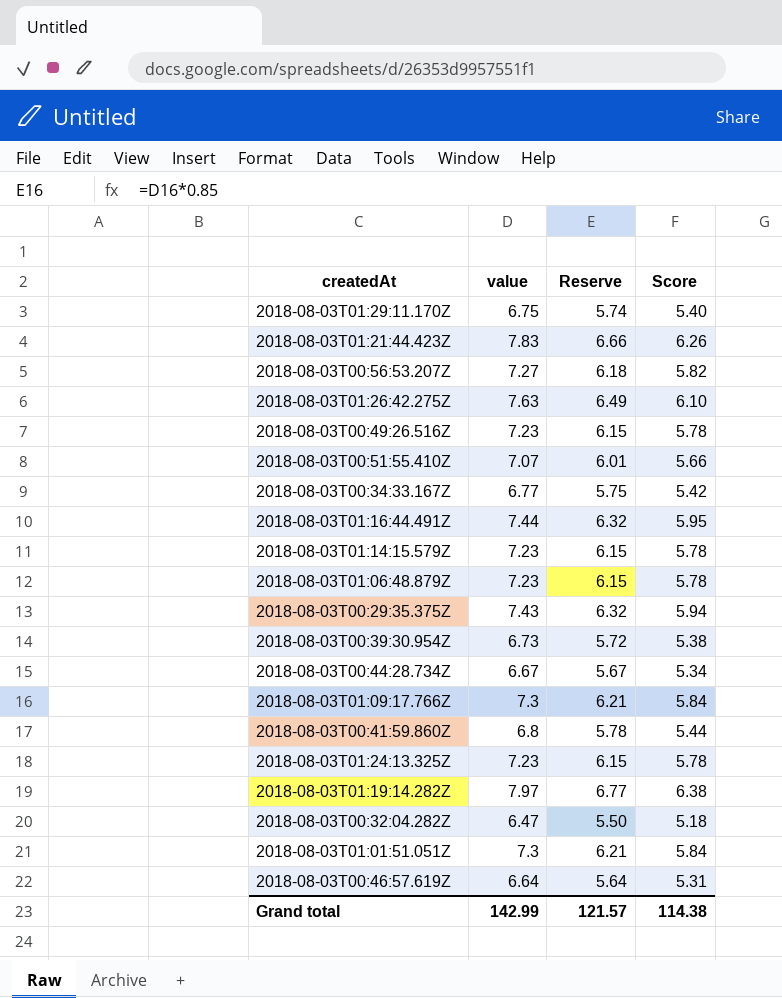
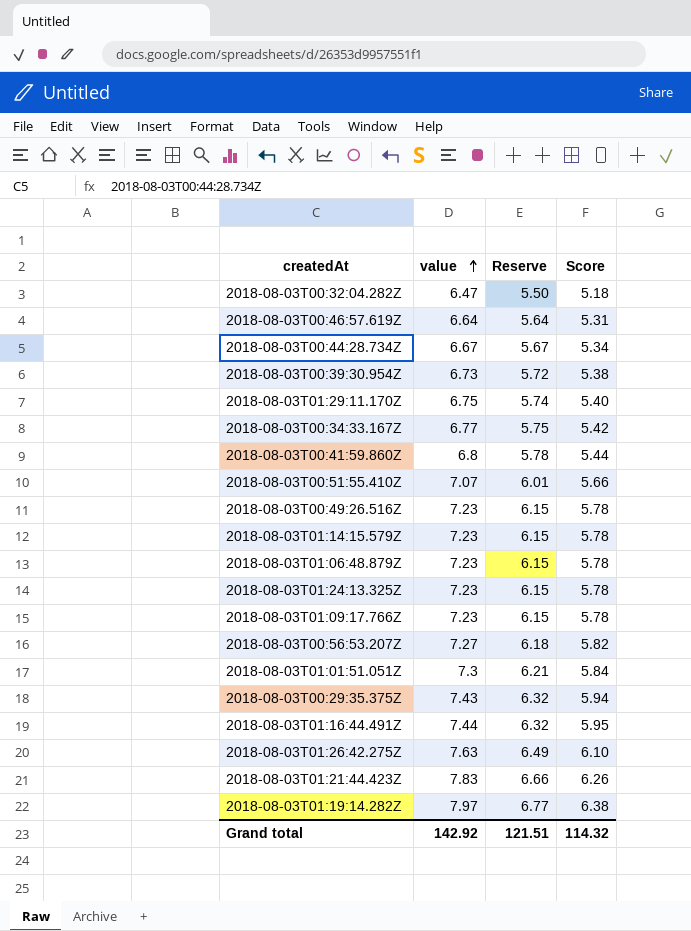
row order: none -> value ascending
2018-08-03T01:09:17.766Z | value: 7.3 -> 7.23
2018-08-03T01:09:17.766Z | Reserve: 6.21 -> 6.15
2018-08-03T01:09:17.766Z | Score: 5.84 -> 5.78
Grand total | value: 142.99 -> 142.92
Grand total | Reserve: 121.57 -> 121.51
Grand total | Score: 114.38 -> 114.32

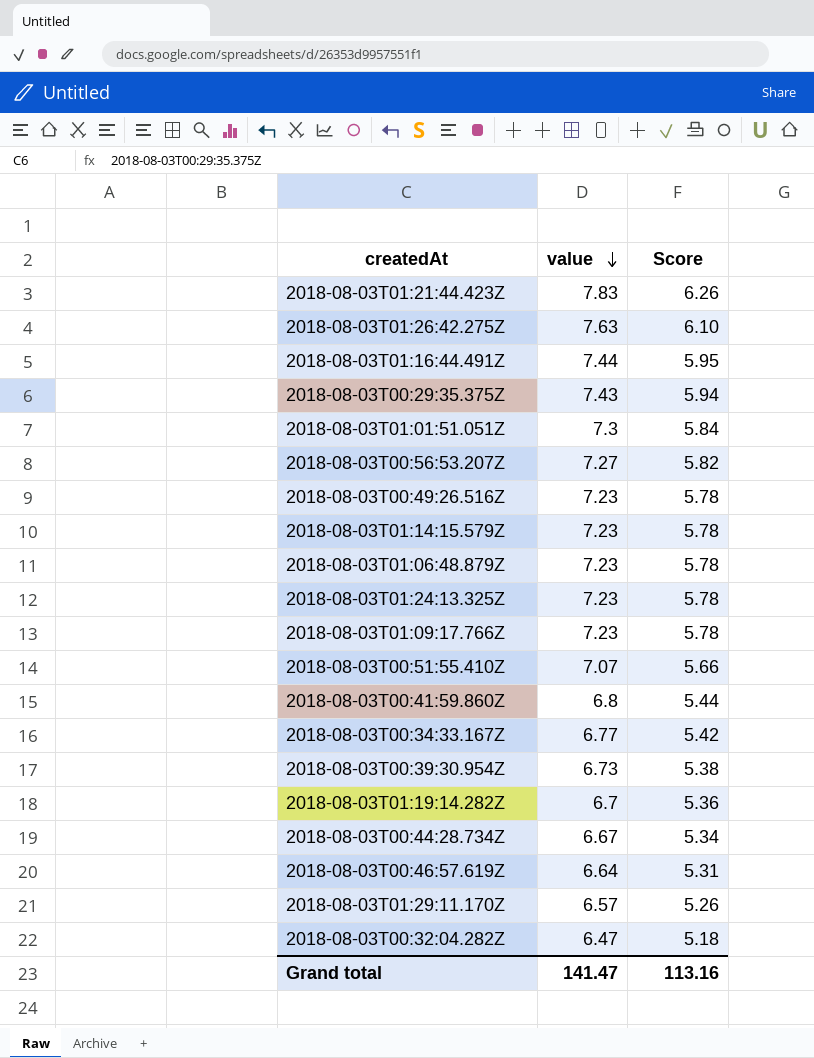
row order: value ascending -> value descending
column Reserve | formula: [value] * 0.85 -> none
2018-08-03T01:19:14.282Z | value: 7.97 -> 6.7
2018-08-03T01:19:14.282Z | Score: 6.38 -> 5.36
2018-08-03T01:29:11.170Z | value: 6.75 -> 6.57
2018-08-03T01:29:11.170Z | Score: 5.40 -> 5.26
Grand total | value: 142.92 -> 141.47
Grand total | Score: 114.32 -> 113.16

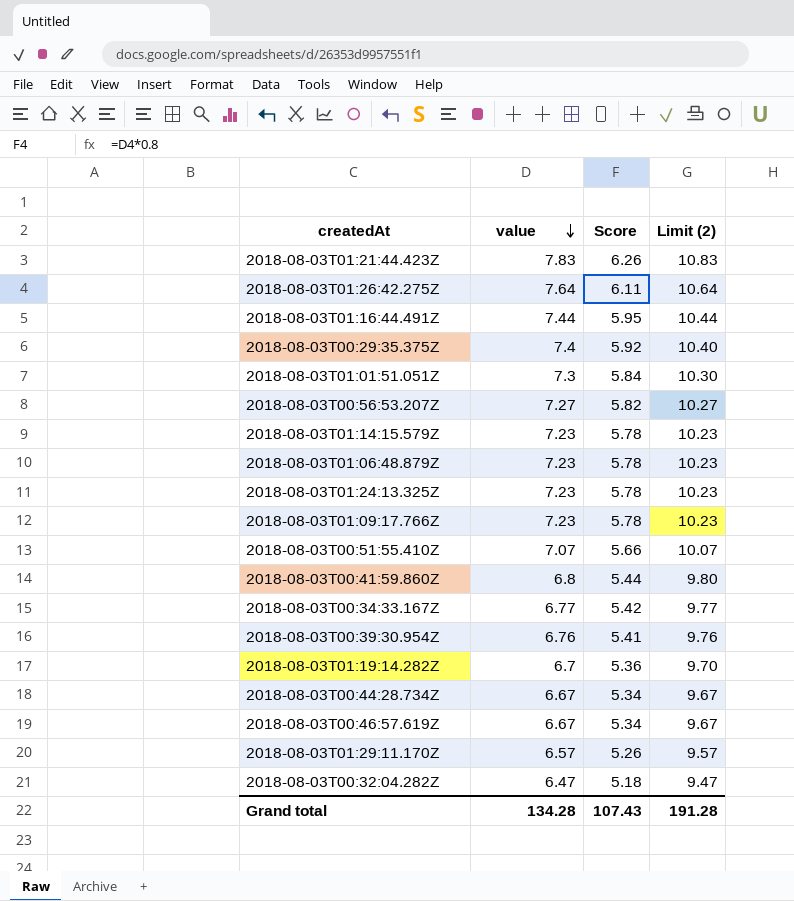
column Limit (2) | formula: none -> [value] + 3
row 2018-08-03T00:49:26.516Z: 7.23 | 5.78 -> none
2018-08-03T01:26:42.275Z | value: 7.63 -> 7.64
2018-08-03T01:26:42.275Z | Score: 6.10 -> 6.11
2018-08-03T00:29:35.375Z | value: 7.43 -> 7.4
2018-08-03T00:29:35.375Z | Score: 5.94 -> 5.92
2018-08-03T00:39:30.954Z | value: 6.73 -> 6.76
2018-08-03T00:39:30.954Z | Score: 5.38 -> 5.41
2018-08-03T00:46:57.619Z | value: 6.64 -> 6.67
2018-08-03T00:46:57.619Z | Score: 5.31 -> 5.34
Grand total | value: 141.47 -> 134.28
Grand total | Score: 113.16 -> 107.43

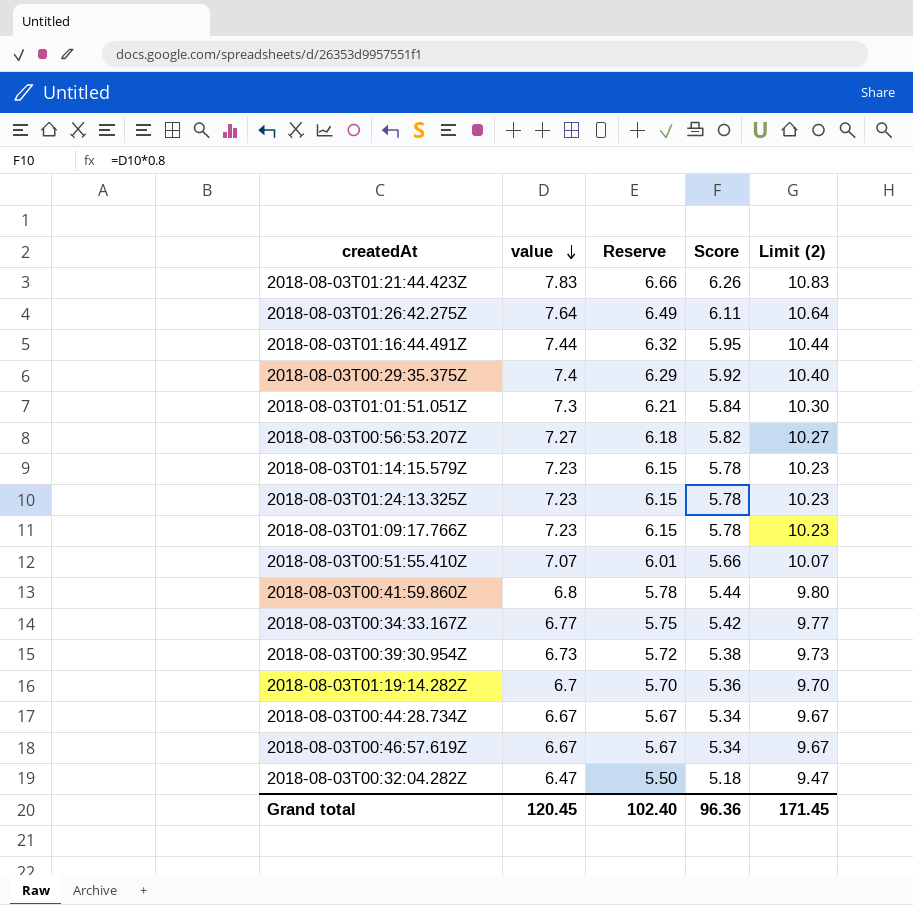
column Reserve | formula: none -> [value] * 0.85
row 2018-08-03T01:06:48.879Z: 7.23 | 5.78 | 10.23 -> none
row 2018-08-03T01:29:11.170Z: 6.57 | 5.26 | 9.57 -> none
2018-08-03T00:39:30.954Z | value: 6.76 -> 6.73
2018-08-03T00:39:30.954Z | Score: 5.41 -> 5.38
2018-08-03T00:39:30.954Z | Limit (2): 9.76 -> 9.73
Grand total | value: 134.28 -> 120.45
Grand total | Score: 107.43 -> 96.36
Grand total | Limit (2): 191.28 -> 171.45

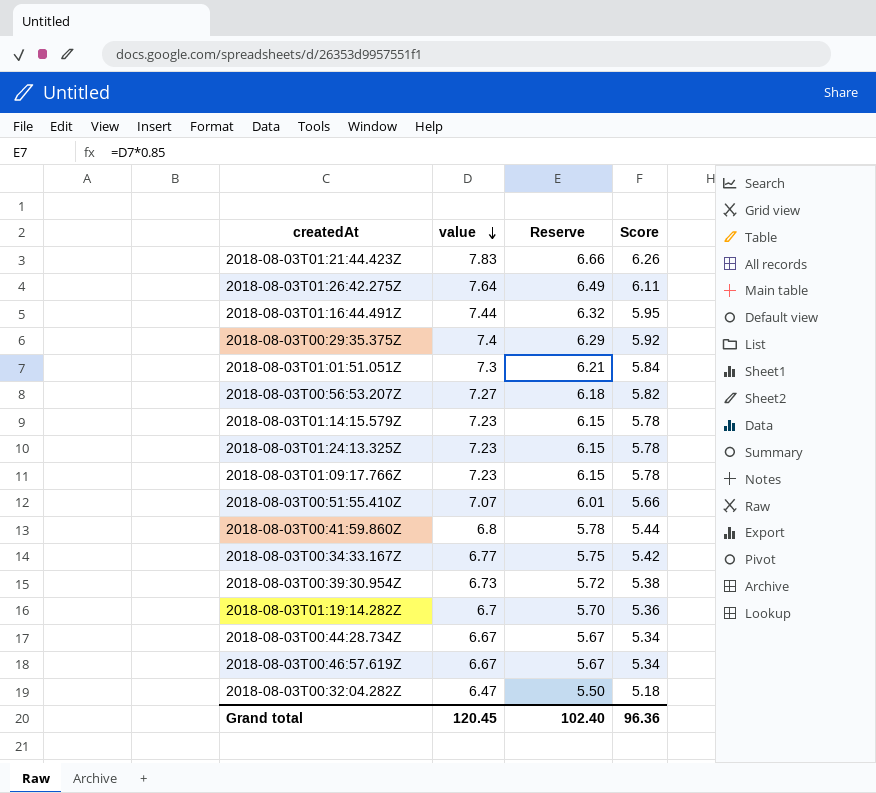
column Limit (2) | formula: [value] + 3 -> none

